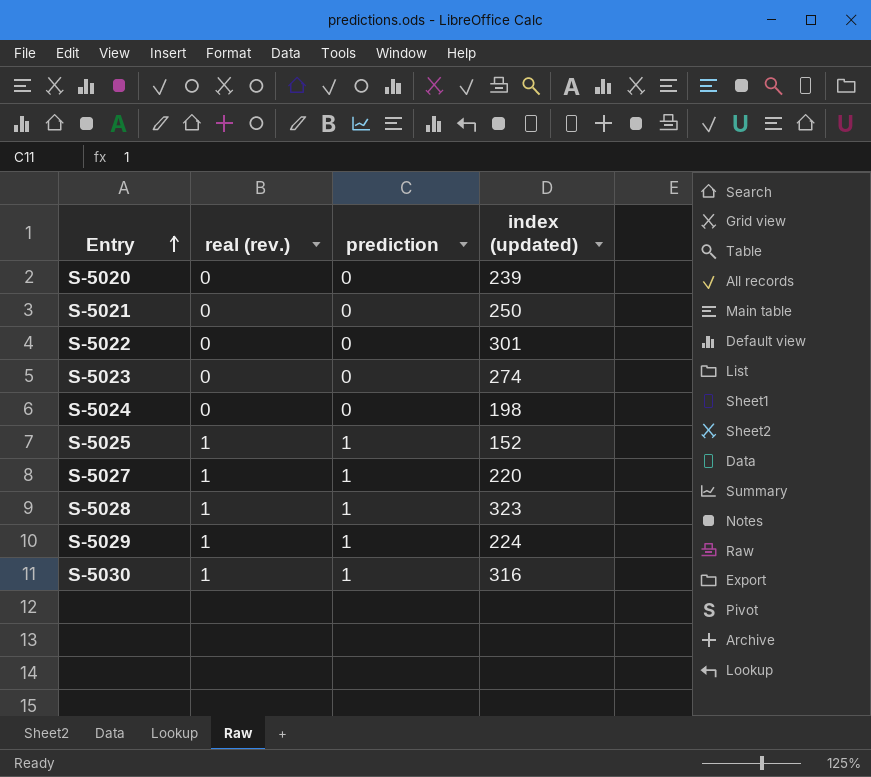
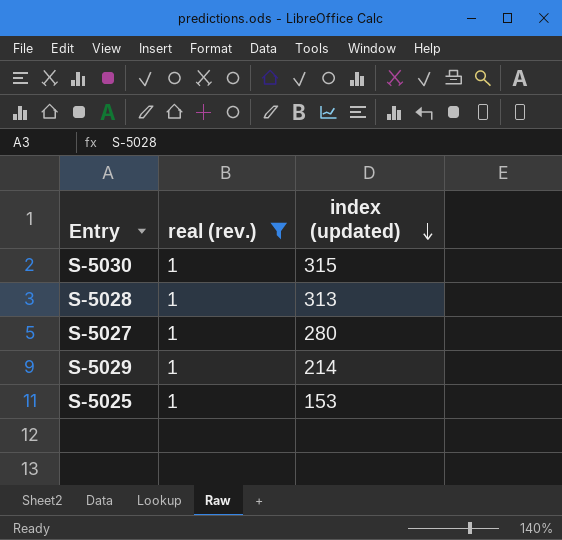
filter: none -> real (rev.) = 1
row order: Entry ascending -> index (updated) descending
column prediction | position: 3 -> none
S-5030 | index (updated): 316 -> 315
S-5028 | index (updated): 323 -> 313
S-5027 | index (updated): 220 -> 280
S-5029 | index (updated): 224 -> 214
S-5025 | index (updated): 152 -> 153

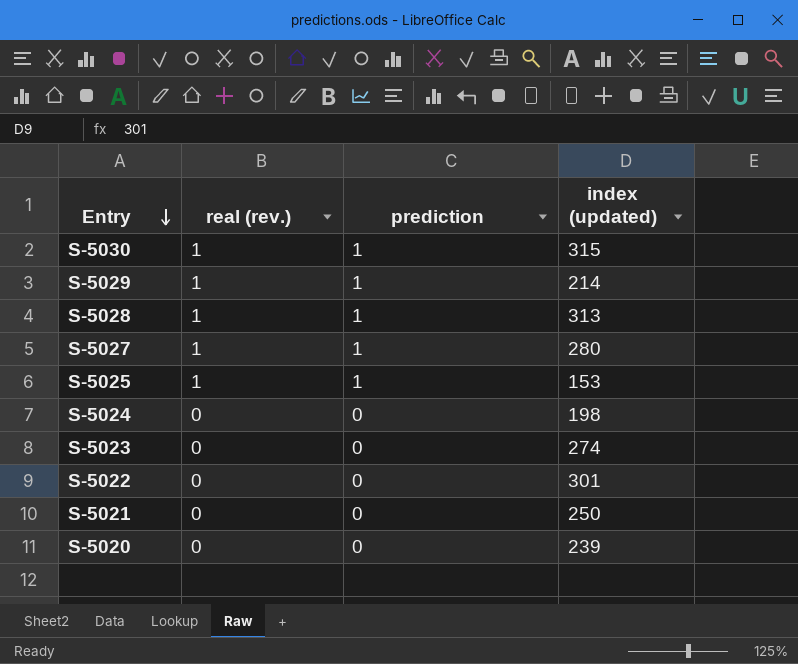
filter: real (rev.) = 1 -> none
row order: index (updated) descending -> Entry descending
column prediction | position: none -> 3

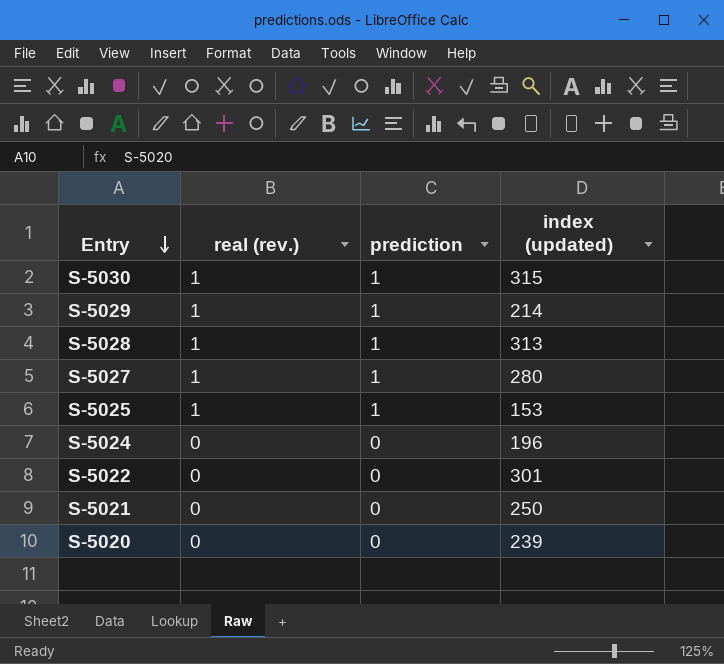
row S-5023: 0 | 0 | 274 -> none
S-5024 | index (updated): 198 -> 196

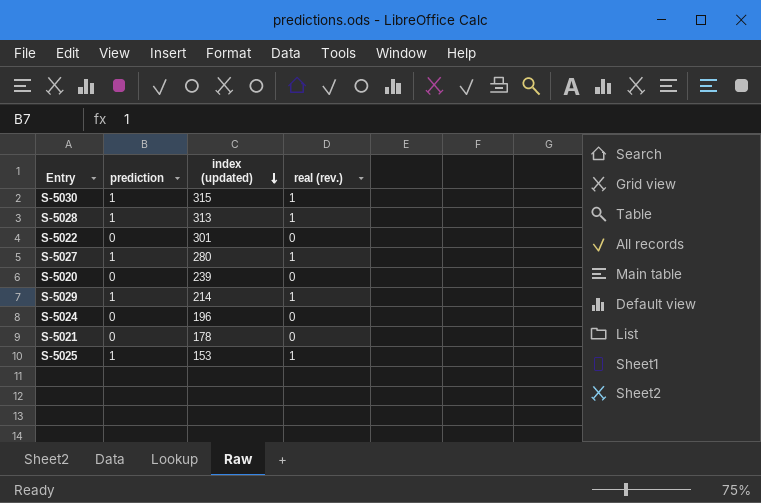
row order: Entry descending -> index (updated) descending
column real (rev.) | position: 2 -> 4
S-5021 | index (updated): 250 -> 178

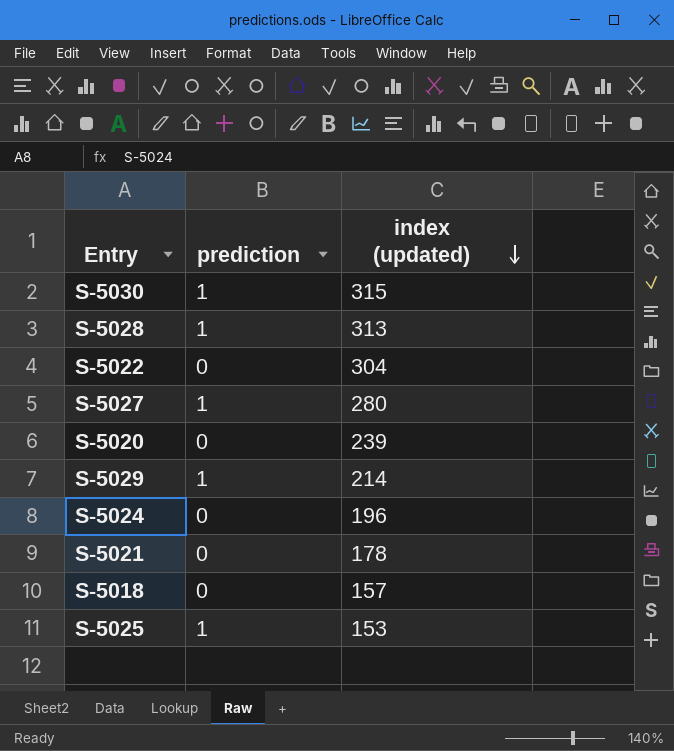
column real (rev.) | position: 4 -> none
S-5022 | index (updated): 301 -> 304
row S-5018: none -> 0 | 157

